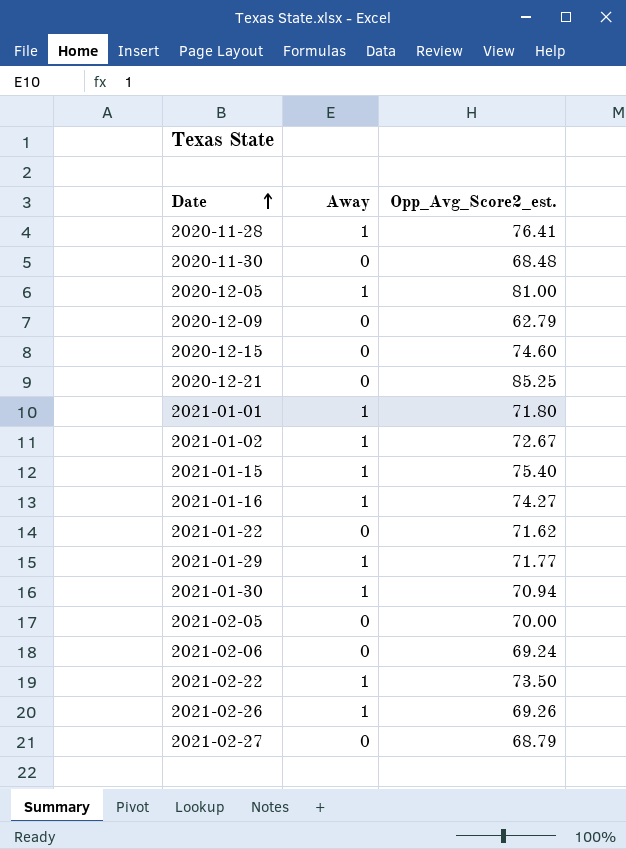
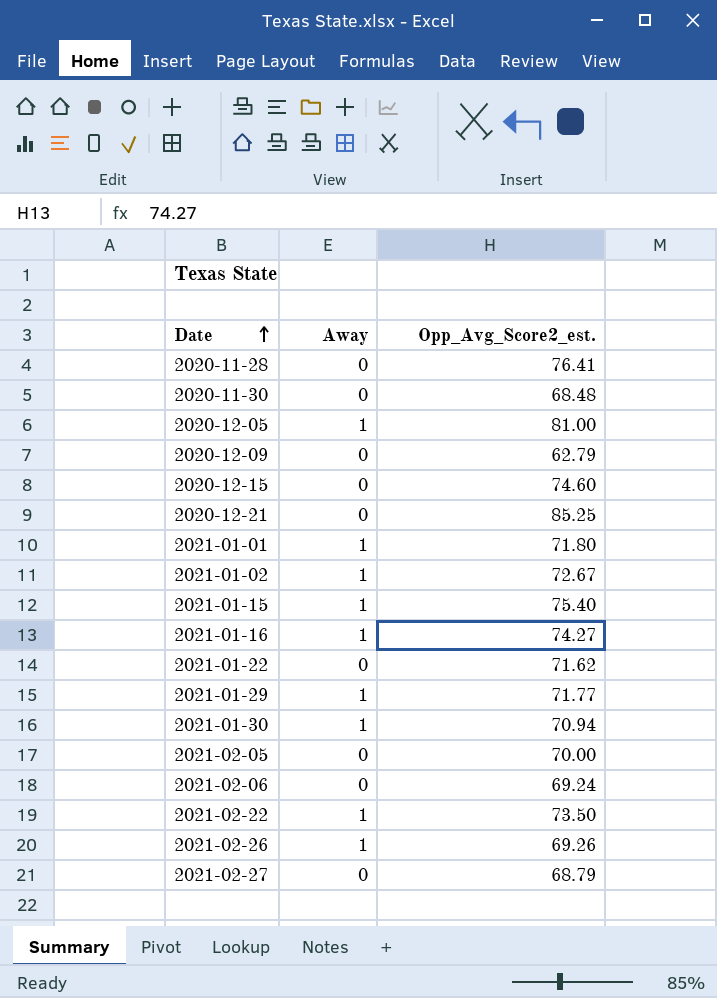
2020-11-28 | Away: 1 -> 0

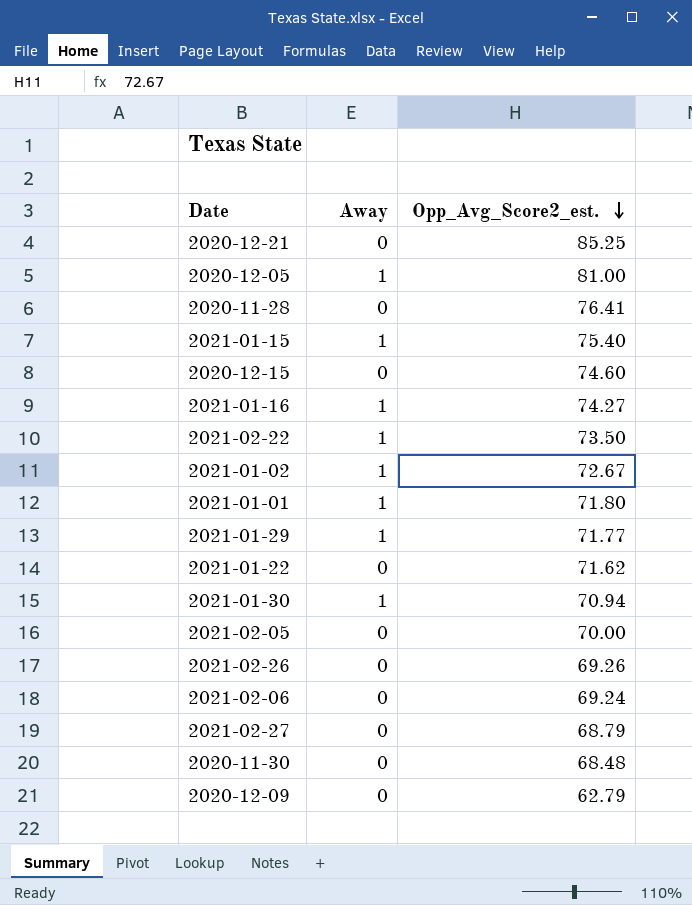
row order: Date ascending -> Opp_Avg_Score2_est. descending
2021-02-26 | Away: 1 -> 0

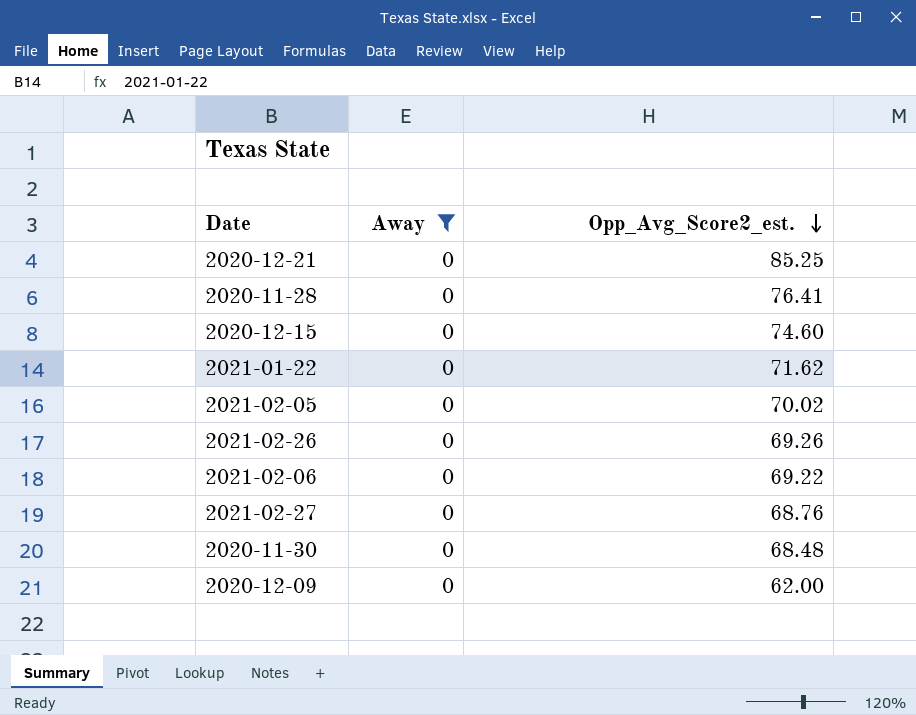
filter: none -> Away = 0
2021-02-05 | Opp_Avg_Score2_est.: 70.00 -> 70.02
2021-02-06 | Opp_Avg_Score2_est.: 69.24 -> 69.22
2021-02-27 | Opp_Avg_Score2_est.: 68.79 -> 68.76
2020-12-09 | Opp_Avg_Score2_est.: 62.79 -> 62.00

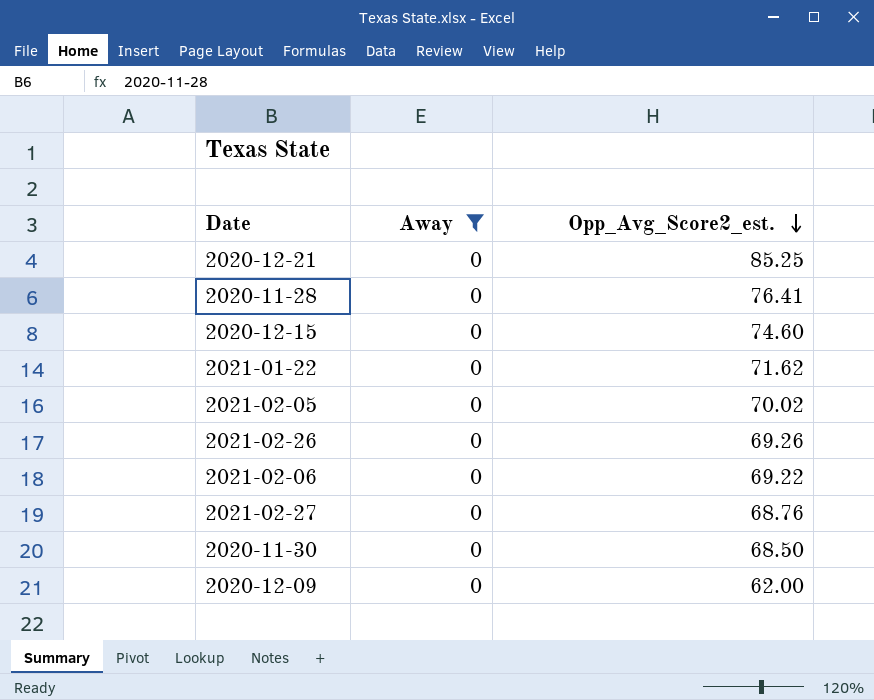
2020-11-30 | Opp_Avg_Score2_est.: 68.48 -> 68.50

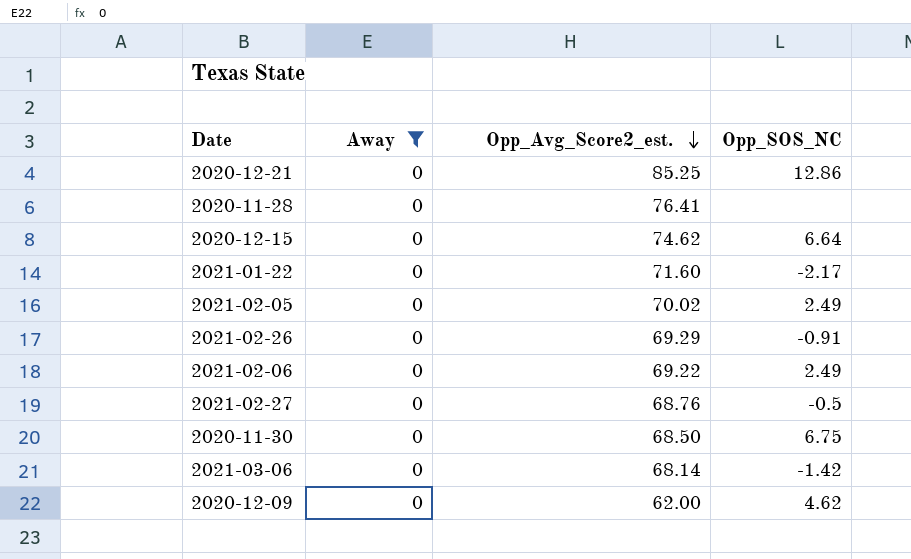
column Opp_SOS_NC | position: none -> 4
2020-12-15 | Opp_Avg_Score2_est.: 74.60 -> 74.62
2021-01-22 | Opp_Avg_Score2_est.: 71.62 -> 71.60
2021-02-26 | Opp_Avg_Score2_est.: 69.26 -> 69.29
row 2021-03-06: none -> 0 | 68.14 | -1.42

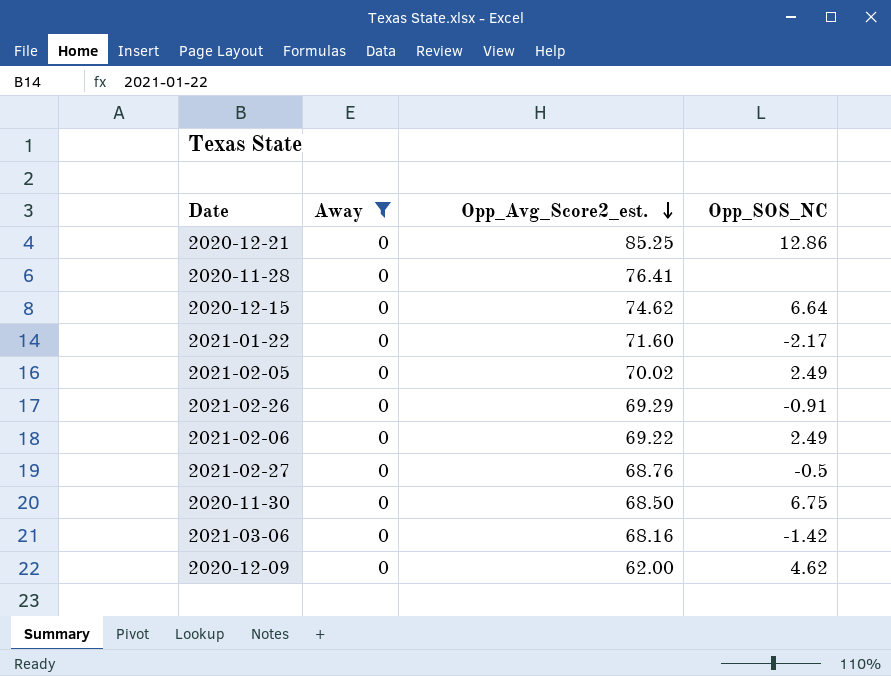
2021-03-06 | Opp_Avg_Score2_est.: 68.14 -> 68.16

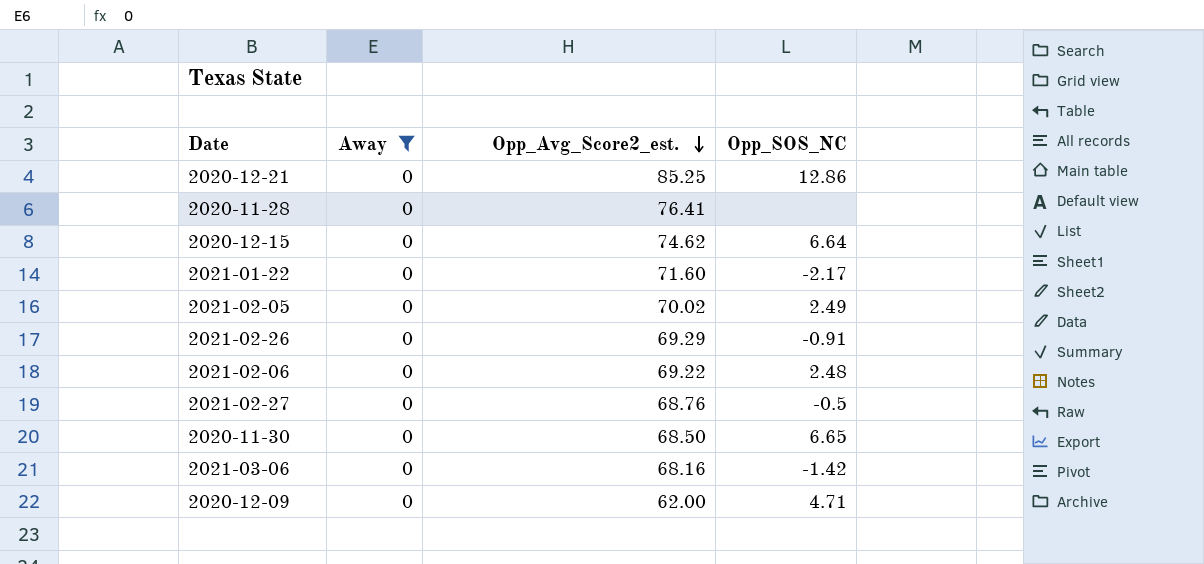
2021-02-06 | Opp_SOS_NC: 2.49 -> 2.48
2020-11-30 | Opp_SOS_NC: 6.75 -> 6.65
2020-12-09 | Opp_SOS_NC: 4.62 -> 4.71

